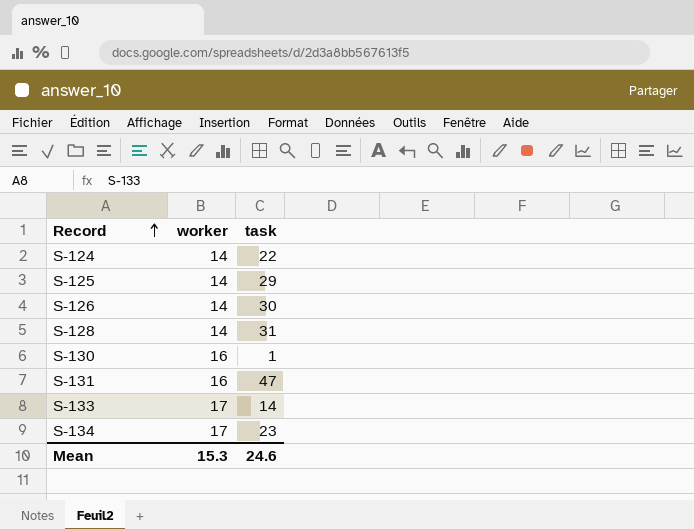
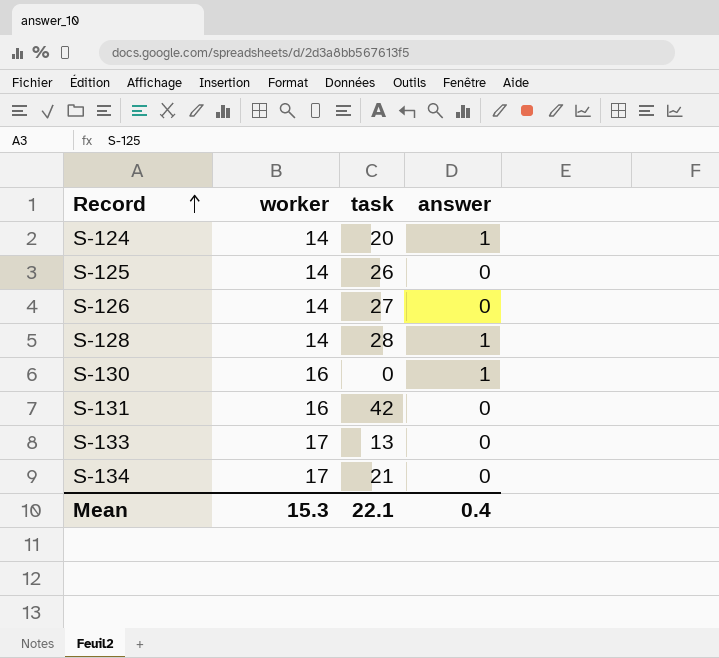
column answer | position: none -> 4
S-124 | task: 22 -> 20
S-125 | task: 29 -> 26
S-126 | task: 30 -> 27
S-128 | task: 31 -> 28
S-130 | task: 1 -> 0
S-131 | task: 47 -> 42
S-133 | task: 14 -> 13
S-134 | task: 23 -> 21
Mean | task: 24.6 -> 22.1

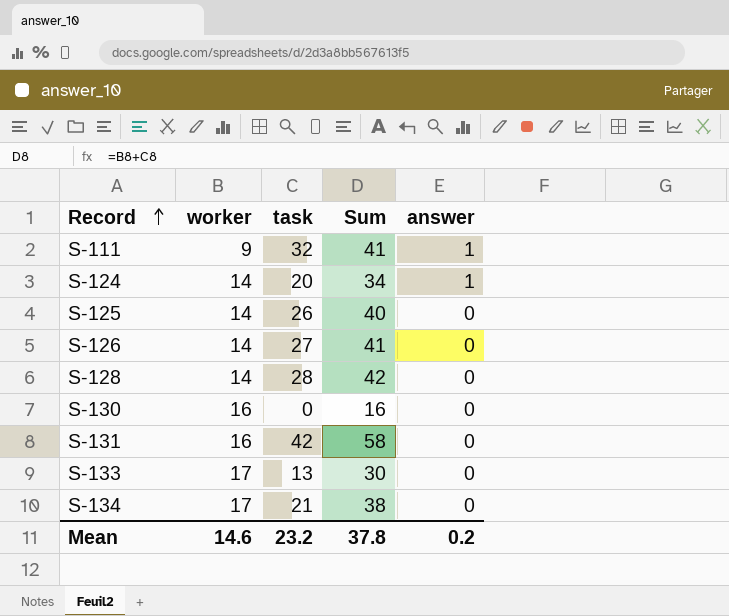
column Sum | formula: none -> [worker] + [task]
row S-111: none -> 9 | 32 | 41 | 1
S-128 | answer: 1 -> 0
S-130 | answer: 1 -> 0
Mean | worker: 15.3 -> 14.6
Mean | task: 22.1 -> 23.2
Mean | answer: 0.4 -> 0.2

